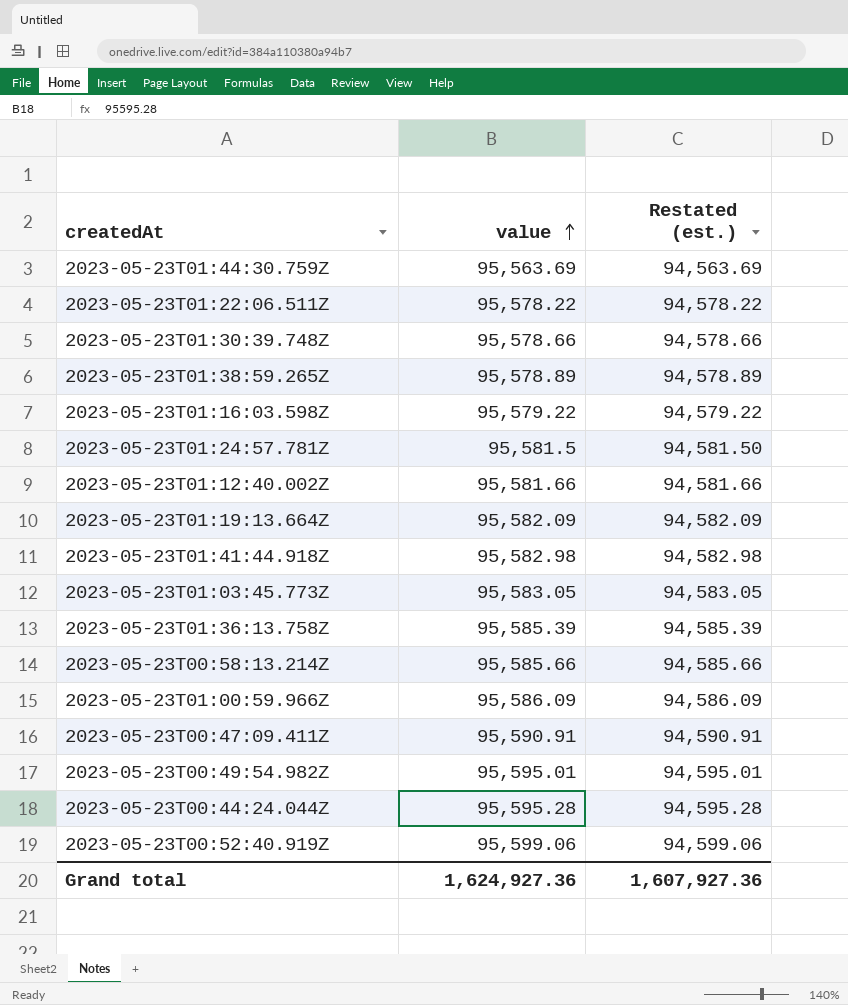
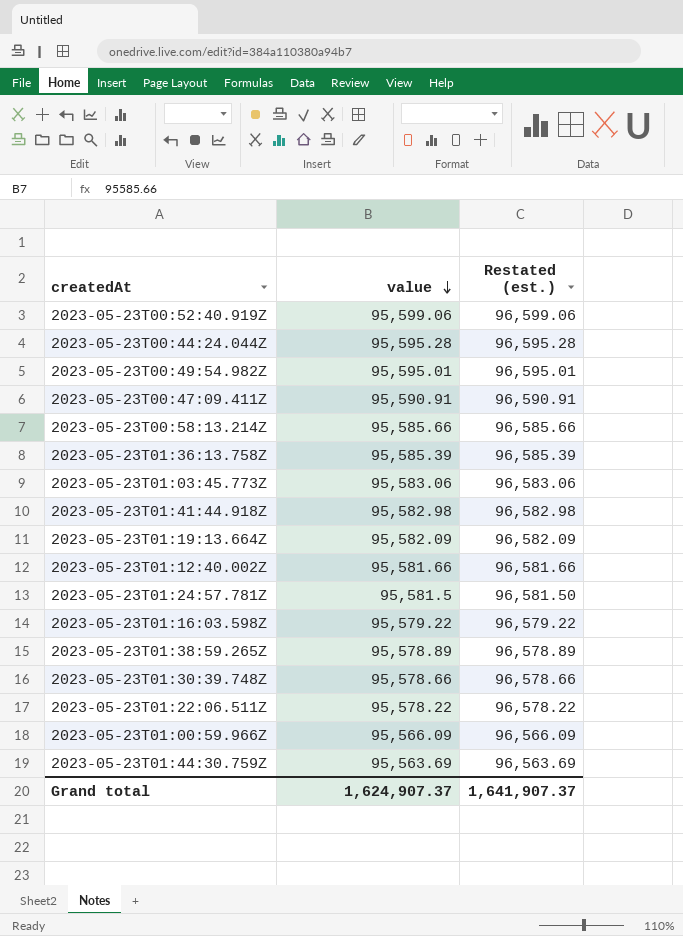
row order: value ascending -> value descending
column Restated (est.) | formula: [value] - 1000 -> [value] + 1000
2023-05-23T01:03:45.773Z | value: 95,583.05 -> 95,583.06
2023-05-23T01:00:59.966Z | value: 95,586.09 -> 95,566.09
Grand total | value: 1,624,927.36 -> 1,624,907.37
Grand total | Restated (est.): 1,607,927.36 -> 1,641,907.37

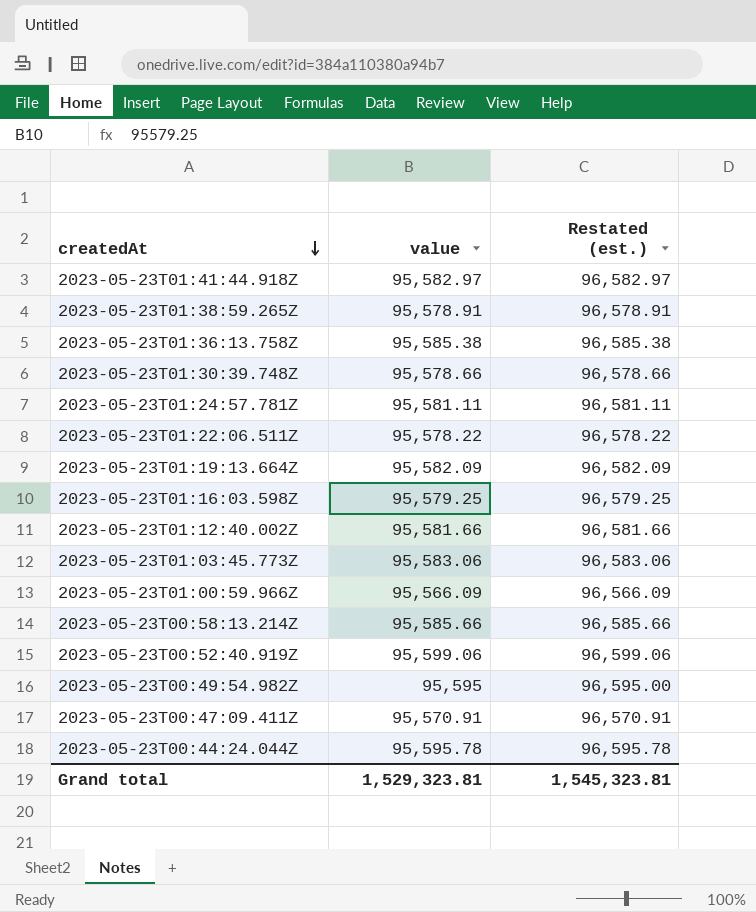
row order: value descending -> createdAt descending
row 2023-05-23T01:44:30.759Z: 95,563.69 | 96,563.69 -> none
2023-05-23T01:41:44.918Z | value: 95,582.98 -> 95,582.97
2023-05-23T01:41:44.918Z | Restated (est.): 96,582.98 -> 96,582.97
2023-05-23T01:38:59.265Z | value: 95,578.89 -> 95,578.91
2023-05-23T01:38:59.265Z | Restated (est.): 96,578.89 -> 96,578.91
2023-05-23T01:36:13.758Z | value: 95,585.39 -> 95,585.38
2023-05-23T01:36:13.758Z | Restated (est.): 96,585.39 -> 96,585.38
2023-05-23T01:24:57.781Z | value: 95,581.5 -> 95,581.11
2023-05-23T01:24:57.781Z | Restated (est.): 96,581.50 -> 96,581.11
2023-05-23T01:16:03.598Z | value: 95,579.22 -> 95,579.25
2023-05-23T01:16:03.598Z | Restated (est.): 96,579.22 -> 96,579.25
2023-05-23T00:49:54.982Z | value: 95,595.01 -> 95,595
2023-05-23T00:49:54.982Z | Restated (est.): 96,595.01 -> 96,595.00
2023-05-23T00:47:09.411Z | value: 95,590.91 -> 95,570.91
2023-05-23T00:47:09.411Z | Restated (est.): 96,590.91 -> 96,570.91
2023-05-23T00:44:24.044Z | value: 95,595.28 -> 95,595.78
2023-05-23T00:44:24.044Z | Restated (est.): 96,595.28 -> 96,595.78
Grand total | value: 1,624,907.37 -> 1,529,323.81
Grand total | Restated (est.): 1,641,907.37 -> 1,545,323.81

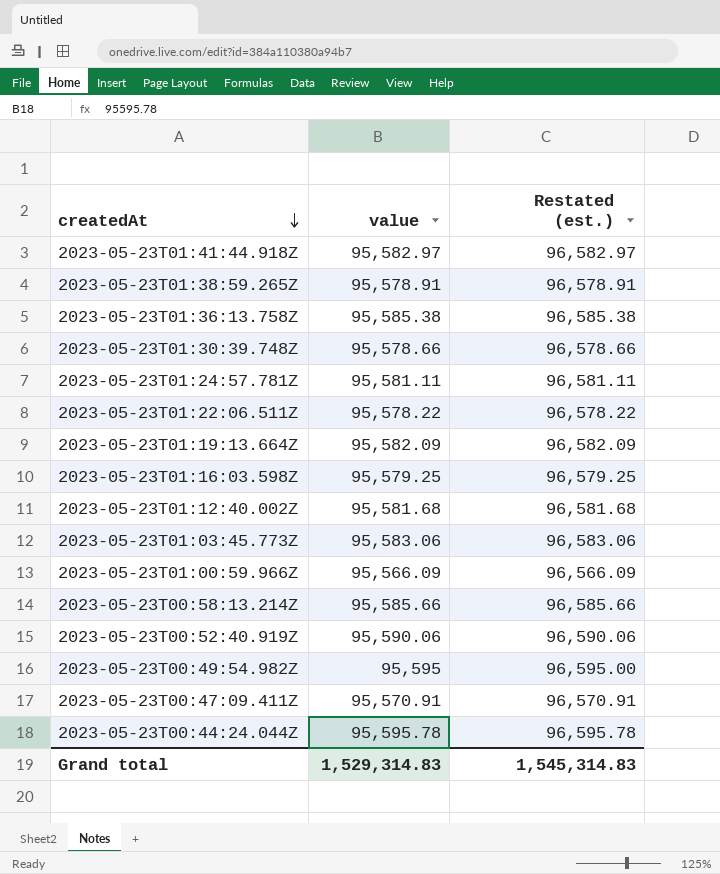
2023-05-23T01:12:40.002Z | value: 95,581.66 -> 95,581.68
2023-05-23T01:12:40.002Z | Restated (est.): 96,581.66 -> 96,581.68
2023-05-23T00:52:40.919Z | value: 95,599.06 -> 95,590.06
2023-05-23T00:52:40.919Z | Restated (est.): 96,599.06 -> 96,590.06
Grand total | value: 1,529,323.81 -> 1,529,314.83
Grand total | Restated (est.): 1,545,323.81 -> 1,545,314.83

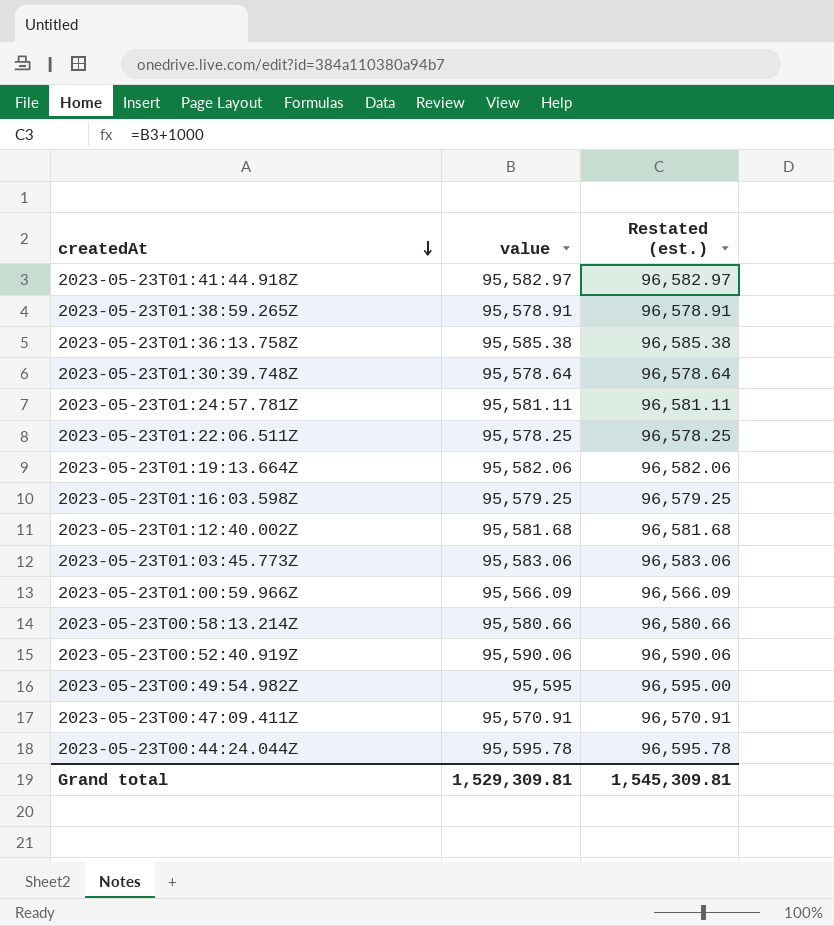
2023-05-23T01:30:39.748Z | value: 95,578.66 -> 95,578.64
2023-05-23T01:30:39.748Z | Restated (est.): 96,578.66 -> 96,578.64
2023-05-23T01:22:06.511Z | value: 95,578.22 -> 95,578.25
2023-05-23T01:22:06.511Z | Restated (est.): 96,578.22 -> 96,578.25
2023-05-23T01:19:13.664Z | value: 95,582.09 -> 95,582.06
2023-05-23T01:19:13.664Z | Restated (est.): 96,582.09 -> 96,582.06
2023-05-23T00:58:13.214Z | value: 95,585.66 -> 95,580.66
2023-05-23T00:58:13.214Z | Restated (est.): 96,585.66 -> 96,580.66
Grand total | value: 1,529,314.83 -> 1,529,309.81
Grand total | Restated (est.): 1,545,314.83 -> 1,545,309.81

